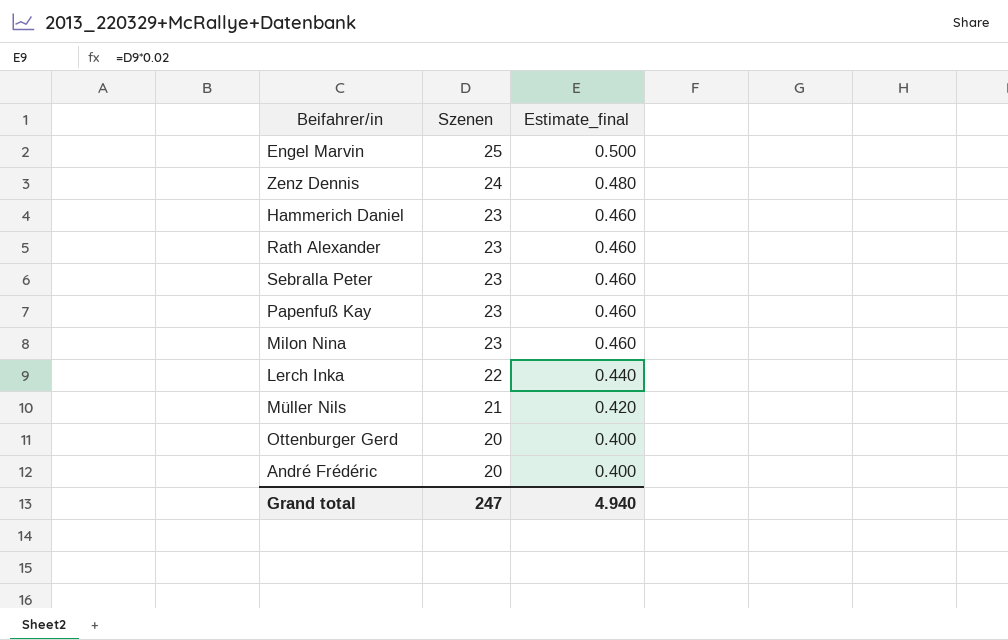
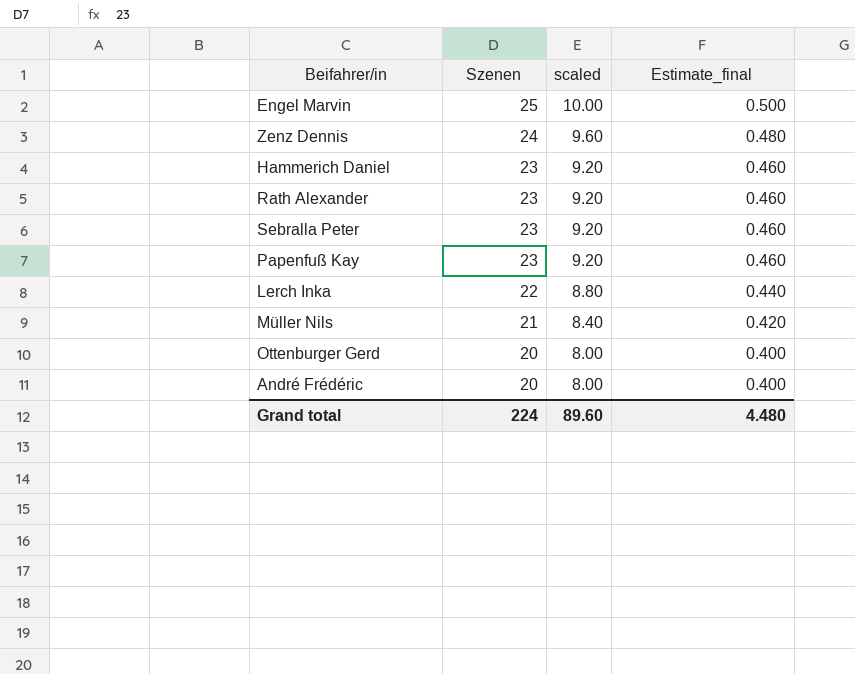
column scaled | formula: none -> [Szenen] * 0.4
row Milon Nina: 23 | 0.460 -> none
Grand total | Szenen: 247 -> 224
Grand total | Estimate_final: 4.940 -> 4.480

